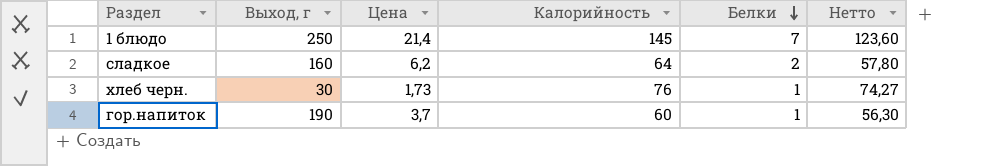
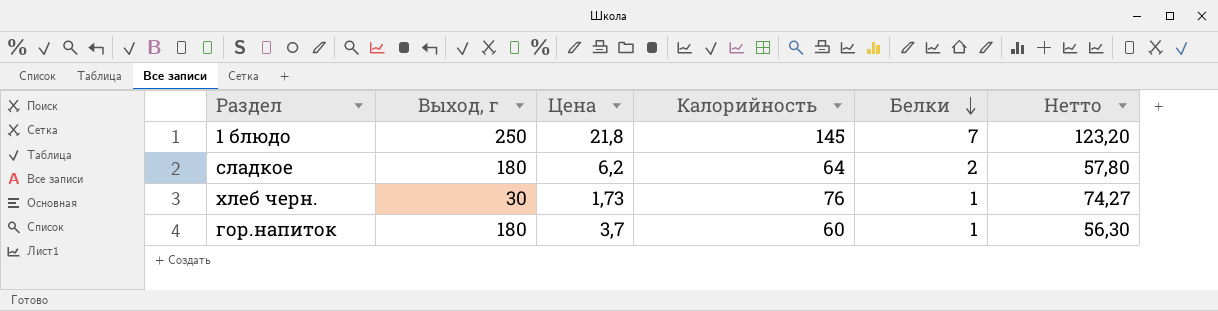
1 блюдо | Цена: 21,4 -> 21,8
1 блюдо | Нетто: 123,60 -> 123,20
сладкое | Выход, г: 160 -> 180
гор.напиток | Выход, г: 190 -> 180

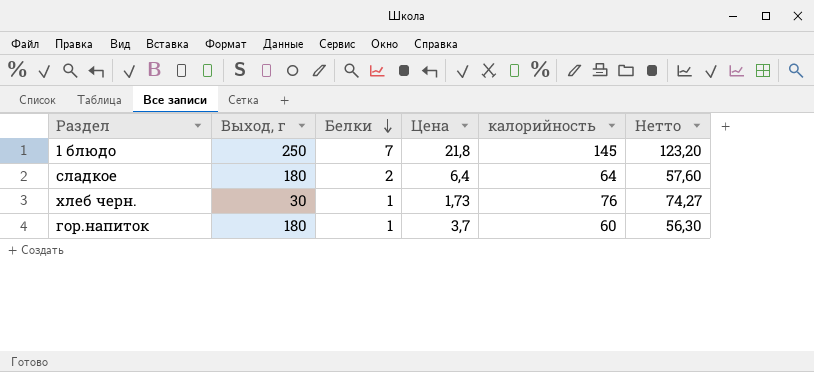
column Белки | position: 5 -> 3
column name: Калорийность -> калорийность
сладкое | Цена: 6,2 -> 6,4
сладкое | Нетто: 57,80 -> 57,60

